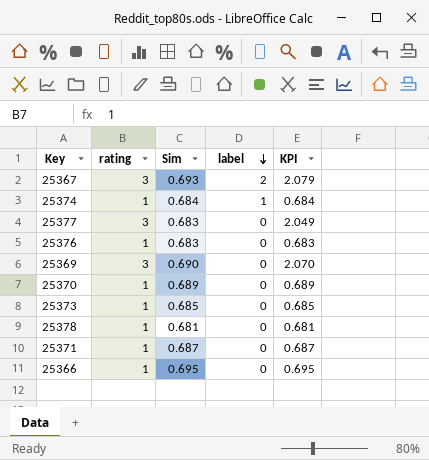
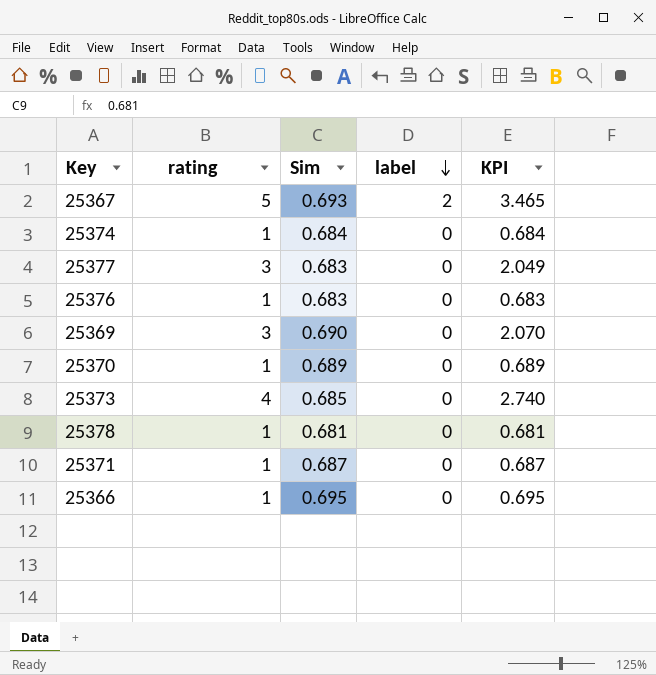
25367 | rating: 3 -> 5
25367 | KPI: 2.079 -> 3.465
25374 | label: 1 -> 0
25373 | rating: 1 -> 4
25373 | KPI: 0.685 -> 2.740

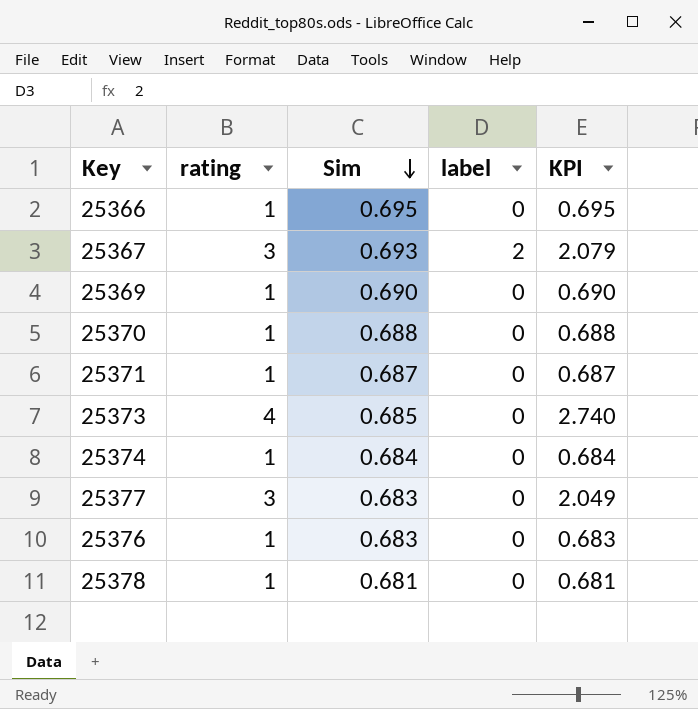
row order: label descending -> Sim descending
25367 | rating: 5 -> 3
25367 | KPI: 3.465 -> 2.079
25369 | rating: 3 -> 1
25369 | KPI: 2.070 -> 0.690
25370 | Sim: 0.689 -> 0.688
25370 | KPI: 0.689 -> 0.688

